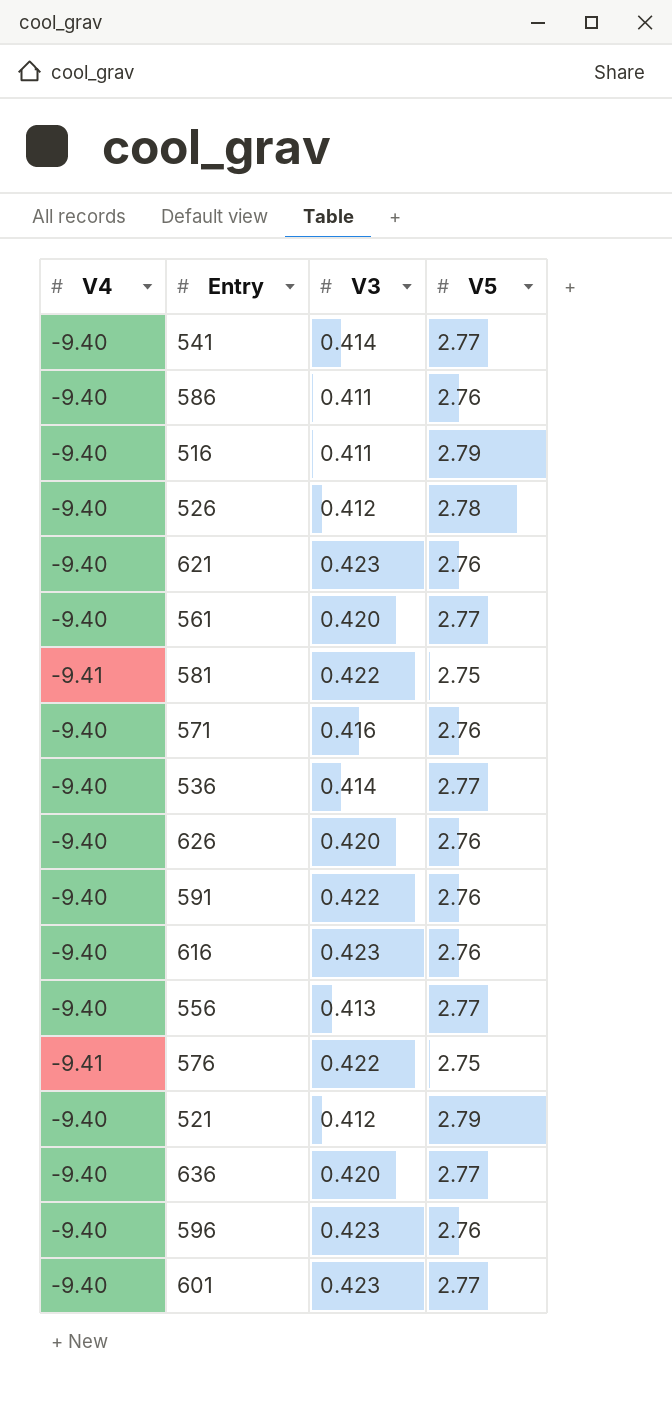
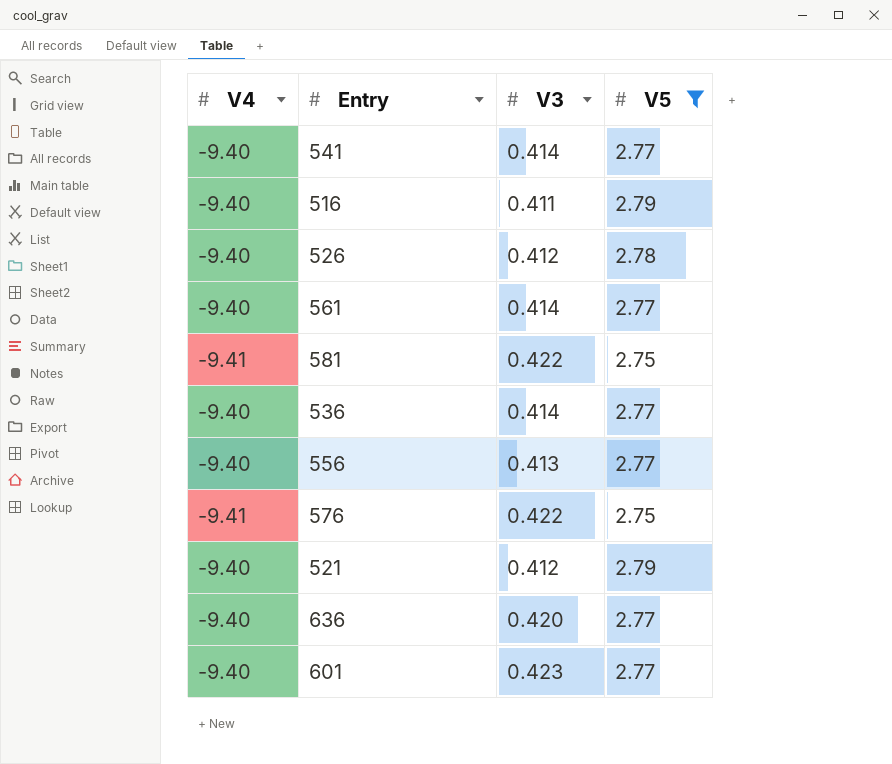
filter: none -> V5 != 2.76
561 | V3: 0.420 -> 0.414

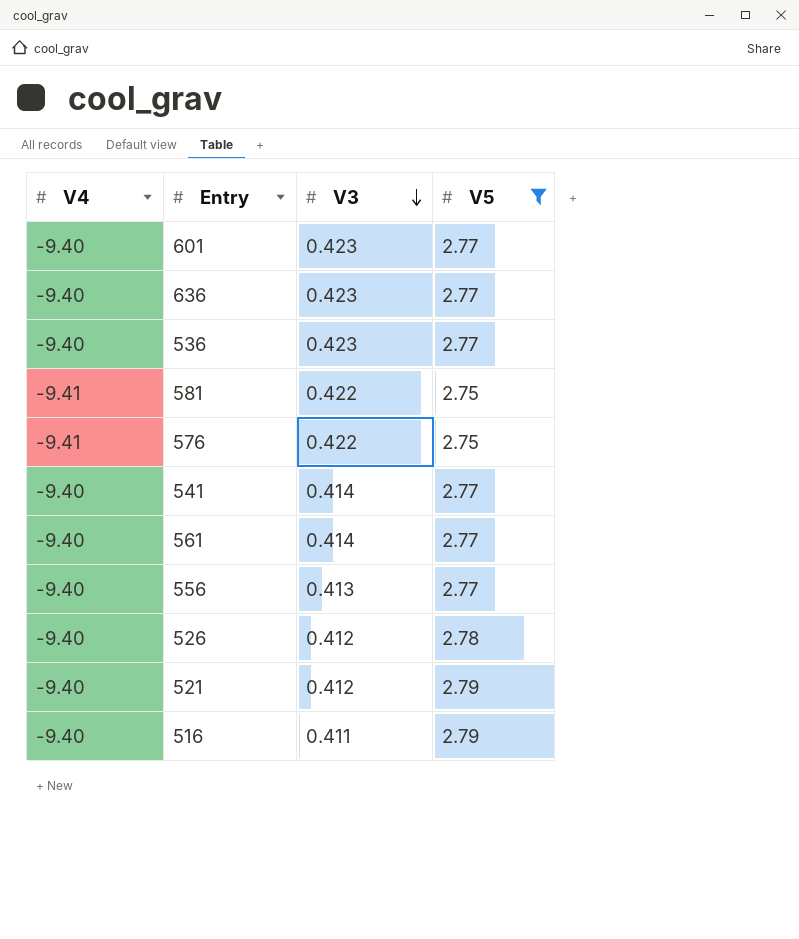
row order: none -> V3 descending
636 | V3: 0.420 -> 0.423
536 | V3: 0.414 -> 0.423

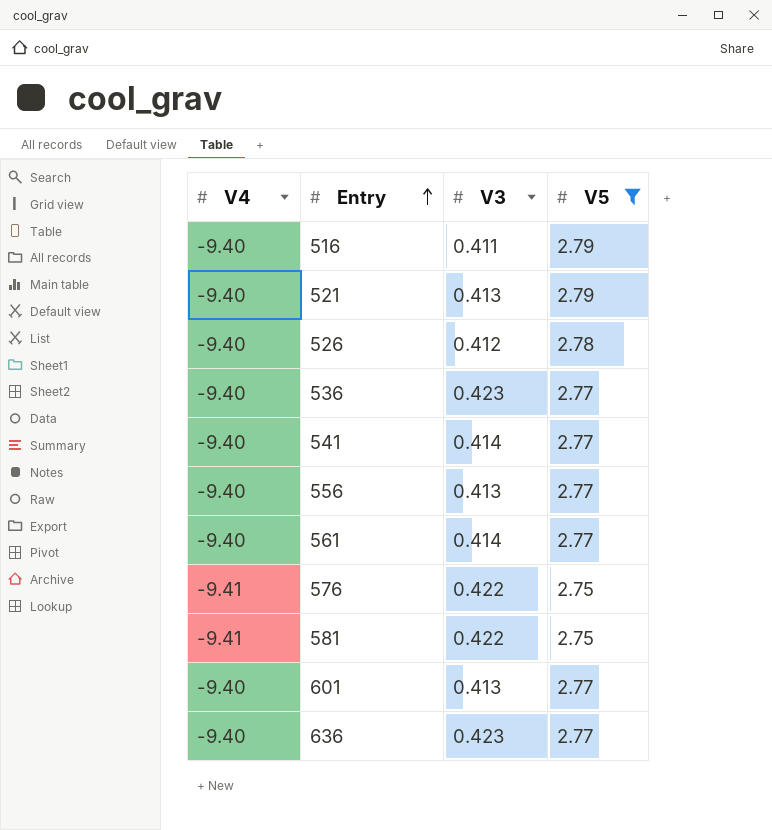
row order: V3 descending -> Entry ascending
521 | V3: 0.412 -> 0.413
601 | V3: 0.423 -> 0.413

